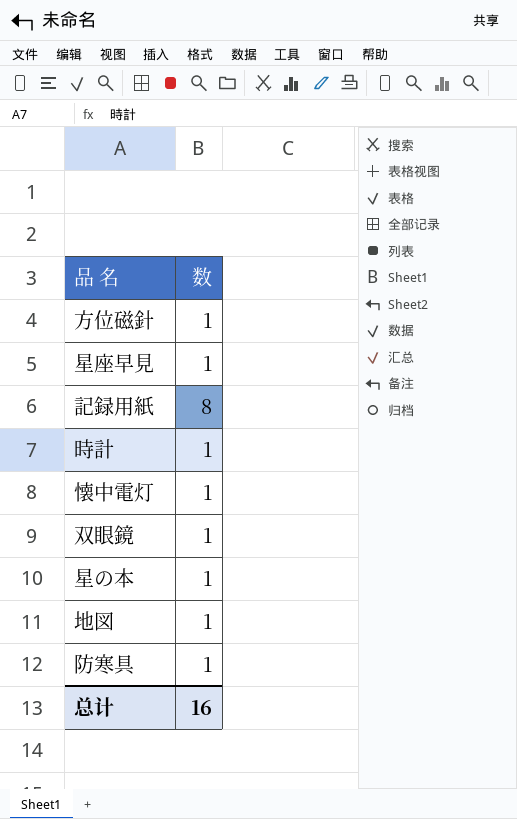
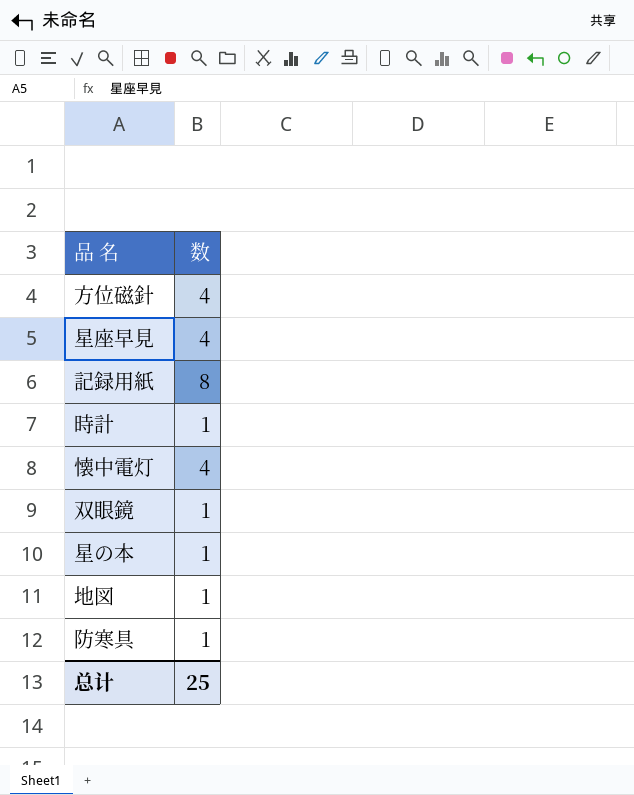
方位磁針 | 数: 1 -> 4
星座早見 | 数: 1 -> 4
懐中電灯 | 数: 1 -> 4
总计 | 数: 16 -> 25

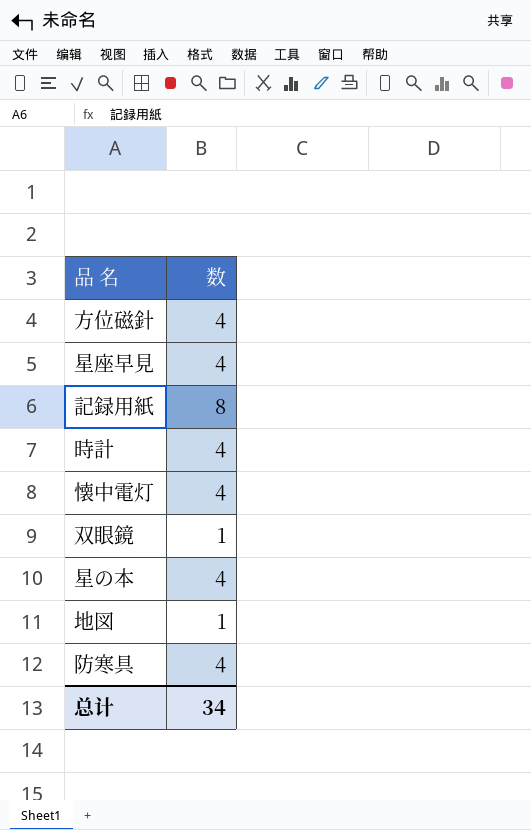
時計 | 数: 1 -> 4
星の本 | 数: 1 -> 4
防寒具 | 数: 1 -> 4
总计 | 数: 25 -> 34

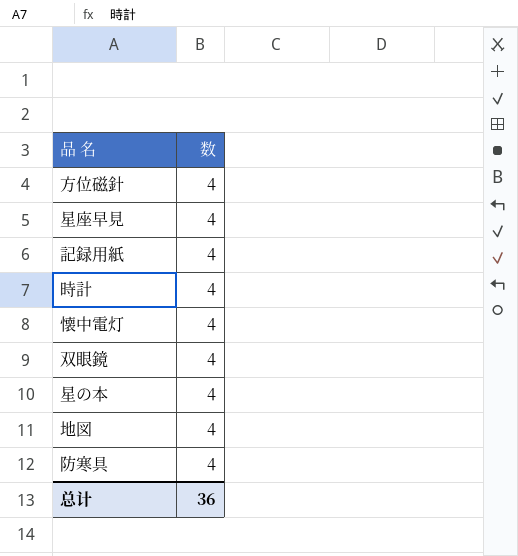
記録用紙 | 数: 8 -> 4
双眼鏡 | 数: 1 -> 4
地図 | 数: 1 -> 4
总计 | 数: 34 -> 36

